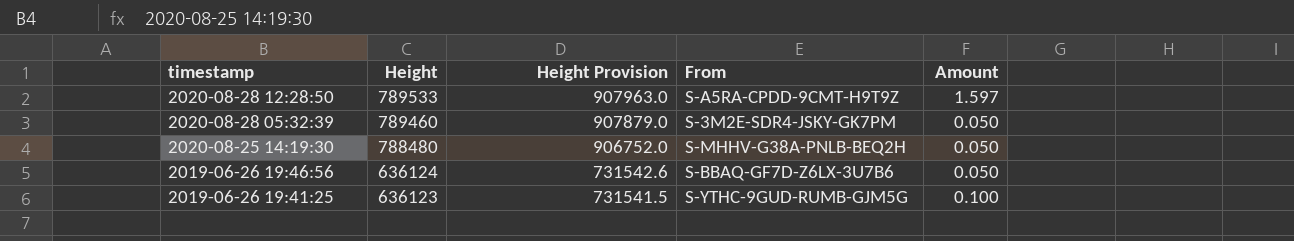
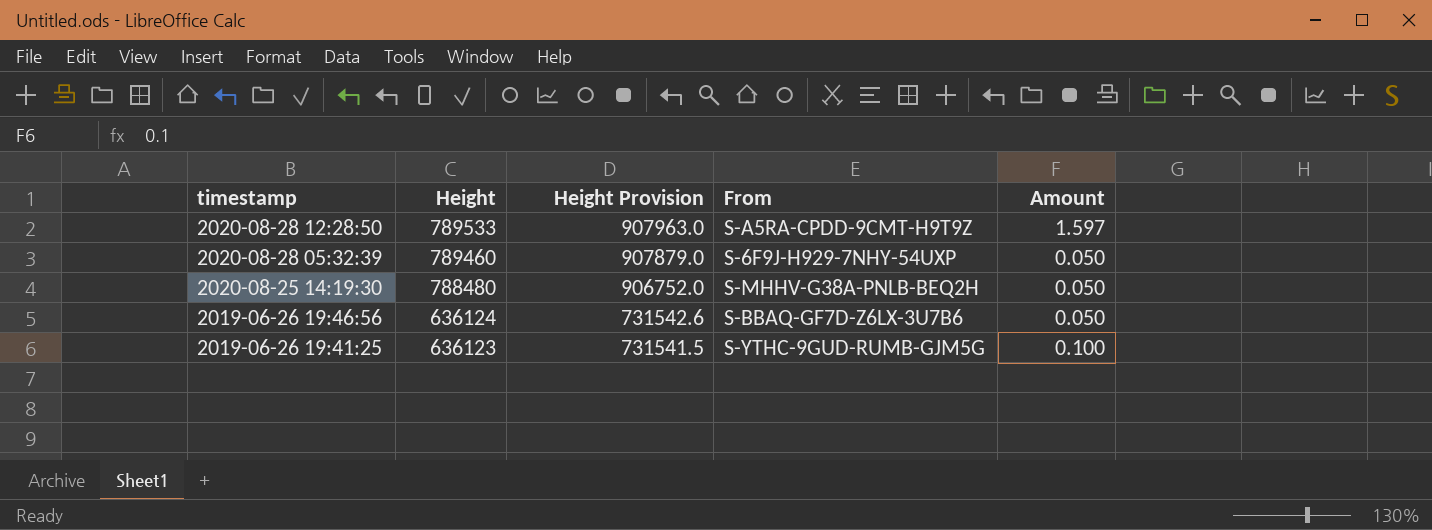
2020-08-28 05:32:39 | From: S-3M2E-SDR4-JSKY-GK7PM -> S-6F9J-H929-7NHY-54UXP

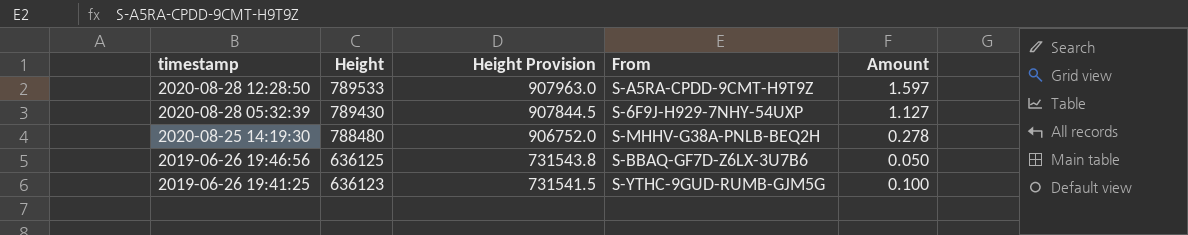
2020-08-28 05:32:39 | Height: 789460 -> 789430
2020-08-28 05:32:39 | Height Provision: 907879.0 -> 907844.5
2020-08-28 05:32:39 | Amount: 0.050 -> 1.127
2020-08-25 14:19:30 | Amount: 0.050 -> 0.278
2019-06-26 19:46:56 | Height: 636124 -> 636125
2019-06-26 19:46:56 | Height Provision: 731542.6 -> 731543.8

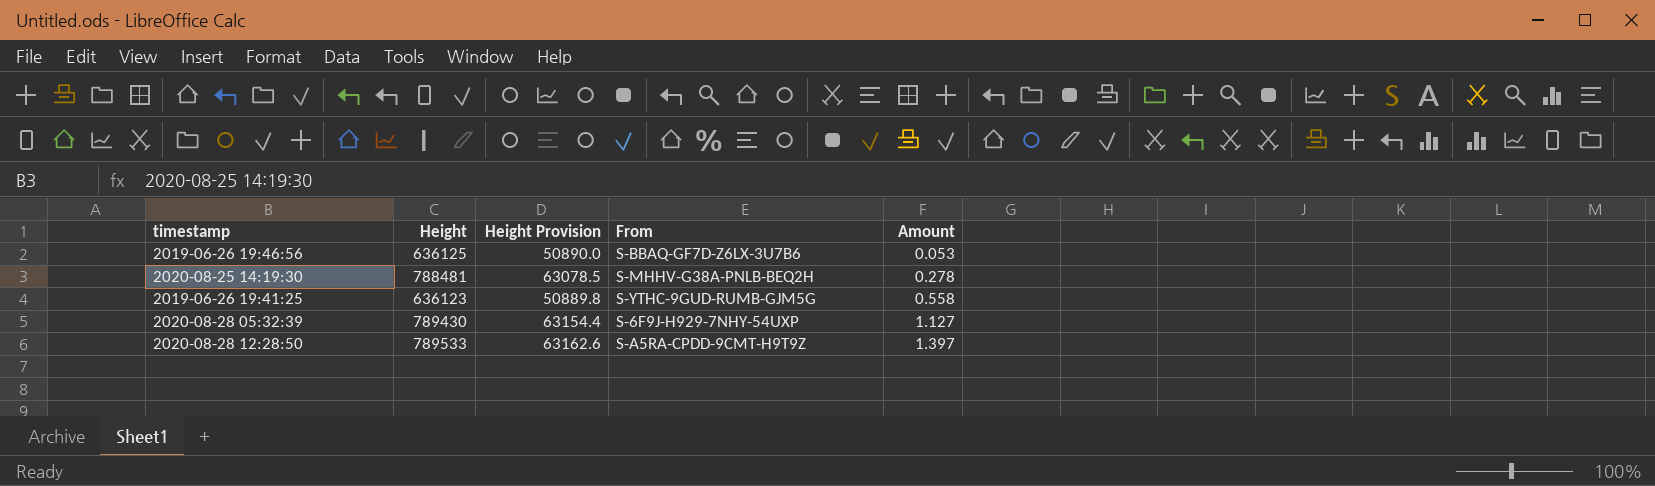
row order: timestamp descending -> Amount ascending
column Height Provision | formula: [Height] * 1.15 -> [Height] * 0.08
2019-06-26 19:46:56 | Amount: 0.050 -> 0.053
2020-08-25 14:19:30 | Height: 788480 -> 788481
2019-06-26 19:41:25 | Amount: 0.100 -> 0.558
2020-08-28 12:28:50 | Amount: 1.597 -> 1.397

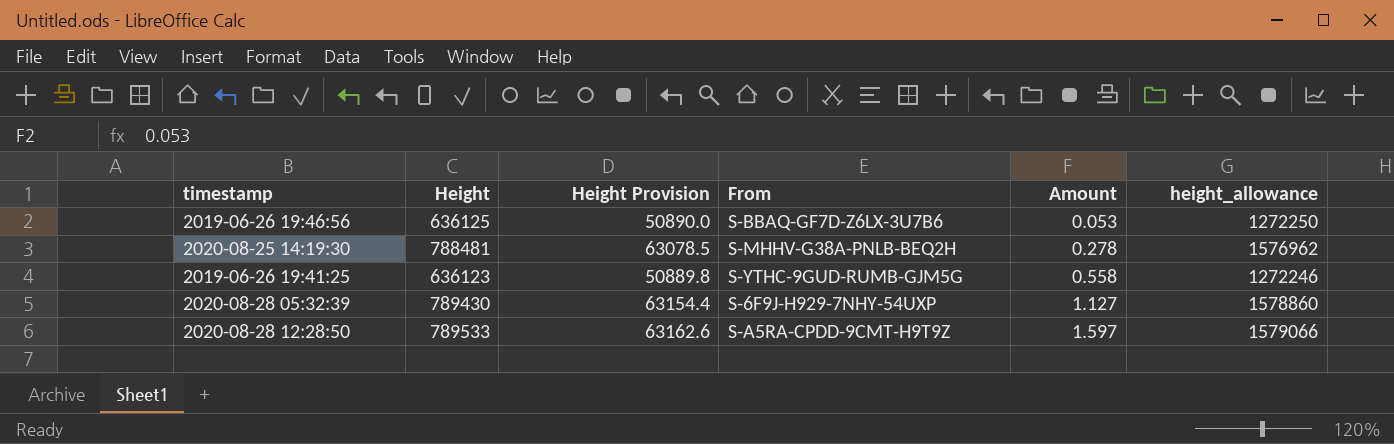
column height_allowance | formula: none -> [Height] * 2
2020-08-28 12:28:50 | Amount: 1.397 -> 1.597

